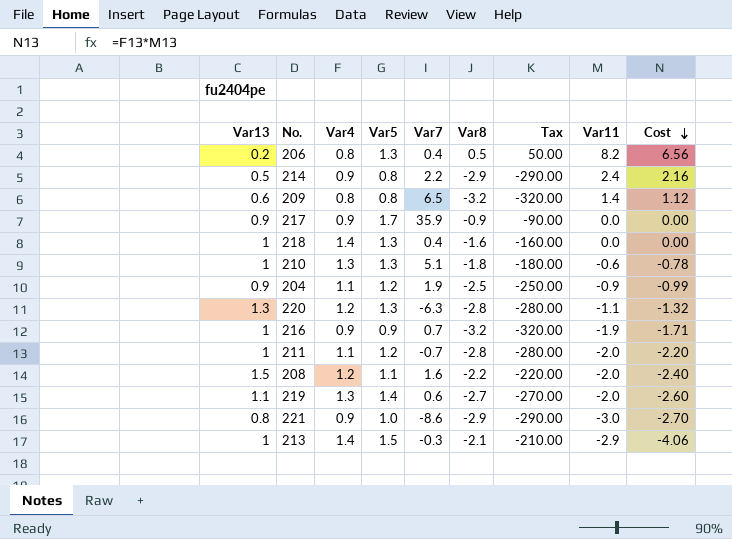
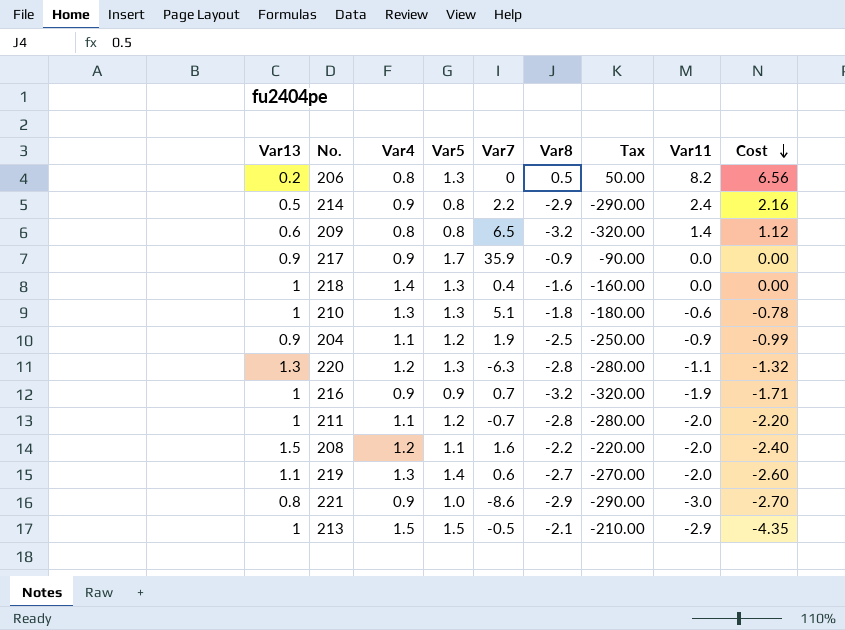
206 | Var7: 0.4 -> 0
213 | Var4: 1.4 -> 1.5
213 | Var7: -0.3 -> -0.5
213 | Cost: -4.06 -> -4.35

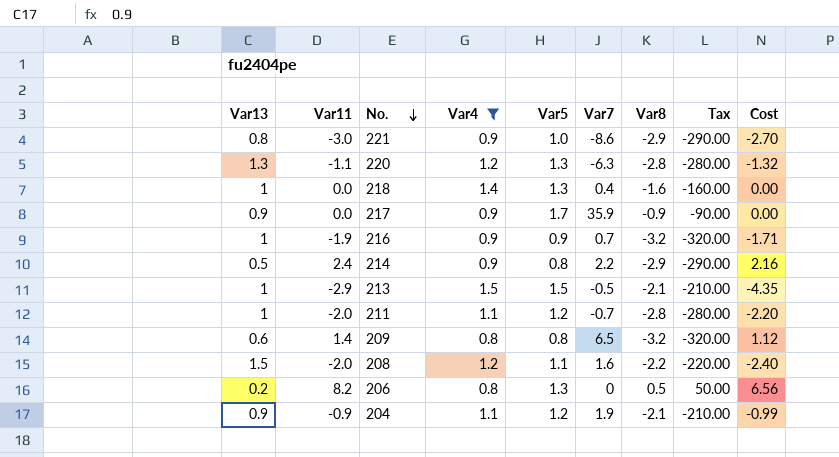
filter: none -> Var4 != 1.3
row order: Cost descending -> No. descending
column Var11 | position: 8 -> 2
204 | Var8: -2.5 -> -2.1
204 | Tax: -250.00 -> -210.00

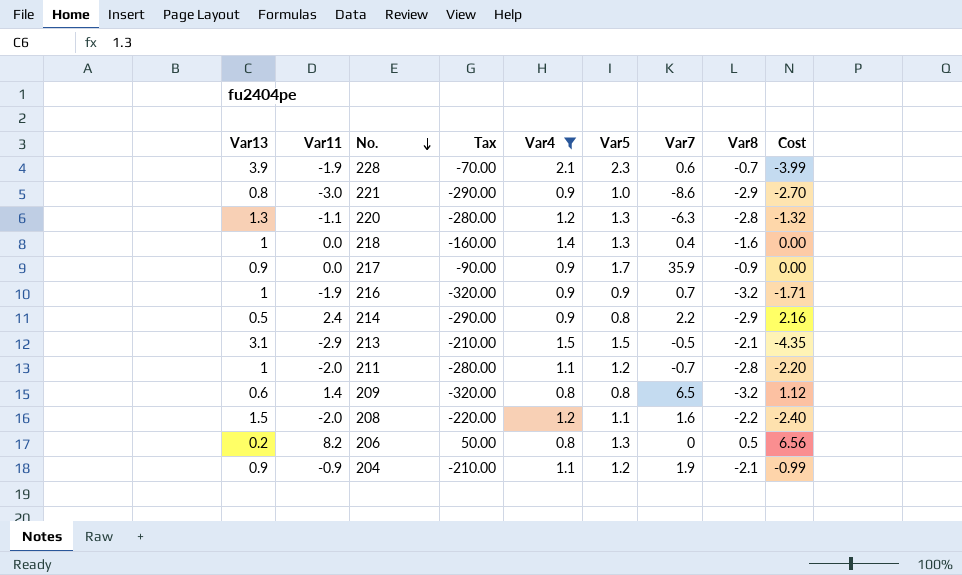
column Tax | position: 8 -> 4
row 228: none -> 3.9 | -1.9 | -70.00 | 2.1 | 2.3 | 0.6 | -0.7 | -3.99
213 | Var13: 1 -> 3.1

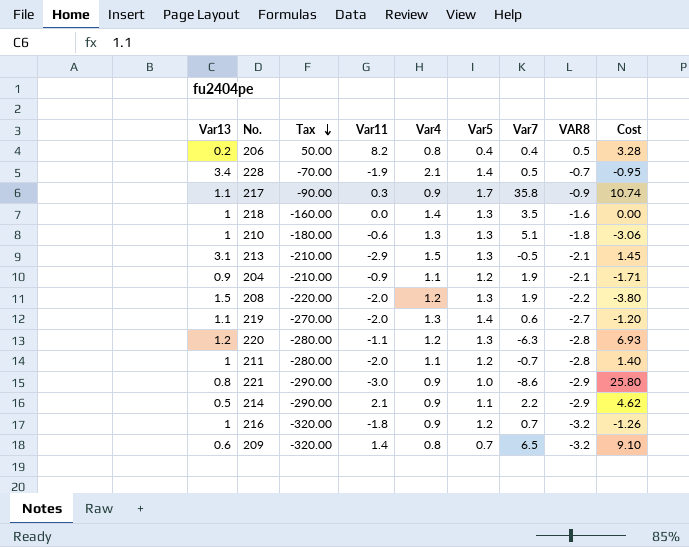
filter: Var4 != 1.3 -> none
row order: No. descending -> Tax descending
column Var11 | position: 2 -> 4
column name: Var8 -> VAR8
column Cost | formula: [Var11] * [Var4] -> [Var11] * [Var7]
206 | Var5: 1.3 -> 0.4
206 | Var7: 0 -> 0.4
228 | Var13: 3.9 -> 3.4
228 | Var5: 2.3 -> 1.4
228 | Var7: 0.6 -> 0.5
217 | Var13: 0.9 -> 1.1
217 | Var11: 0.0 -> 0.3
217 | Var7: 35.9 -> 35.8
218 | Var7: 0.4 -> 3.5
213 | Var5: 1.5 -> 1.3
208 | Var5: 1.1 -> 1.3
208 | Var7: 1.6 -> 1.9
220 | Var13: 1.3 -> 1.2
214 | Var11: 2.4 -> 2.1
214 | Var5: 0.8 -> 1.1
216 | Var11: -1.9 -> -1.8
216 | Var5: 0.9 -> 1.2
209 | Var5: 0.8 -> 0.7

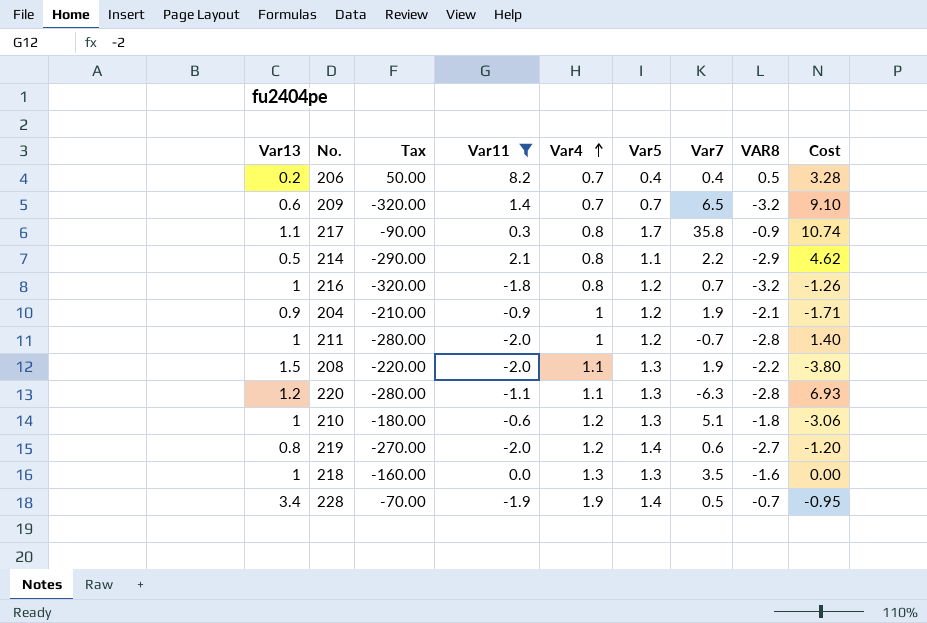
filter: none -> Var11 >= -2.0
row order: Tax descending -> Var4 ascending
206 | Var4: 0.8 -> 0.7
209 | Var4: 0.8 -> 0.7
217 | Var4: 0.9 -> 0.8
214 | Var4: 0.9 -> 0.8
216 | Var4: 0.9 -> 0.8
204 | Var4: 1.1 -> 1
211 | Var4: 1.1 -> 1
208 | Var4: 1.2 -> 1.1
220 | Var4: 1.2 -> 1.1
210 | Var4: 1.3 -> 1.2
219 | Var13: 1.1 -> 0.8
219 | Var4: 1.3 -> 1.2
218 | Var4: 1.4 -> 1.3
228 | Var4: 2.1 -> 1.9

